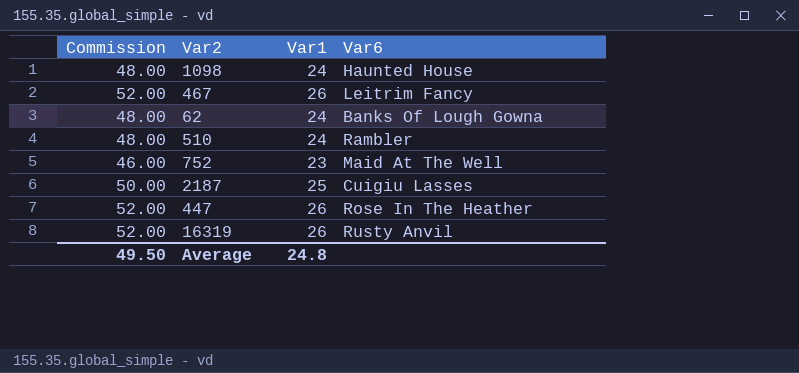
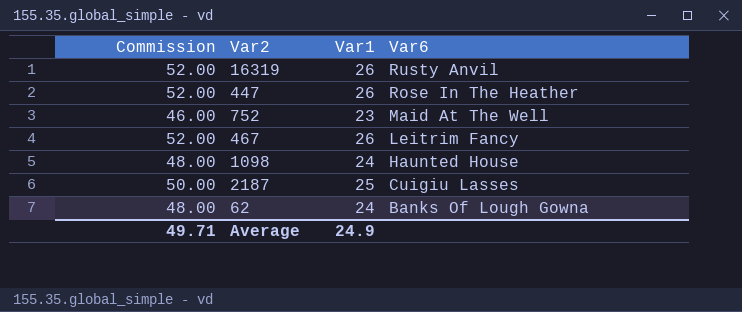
row order: none -> Var6 descending
row 510: 48.00 | 24 | Rambler -> none
Average | Commission: 49.50 -> 49.71
Average | Var1: 24.8 -> 24.9

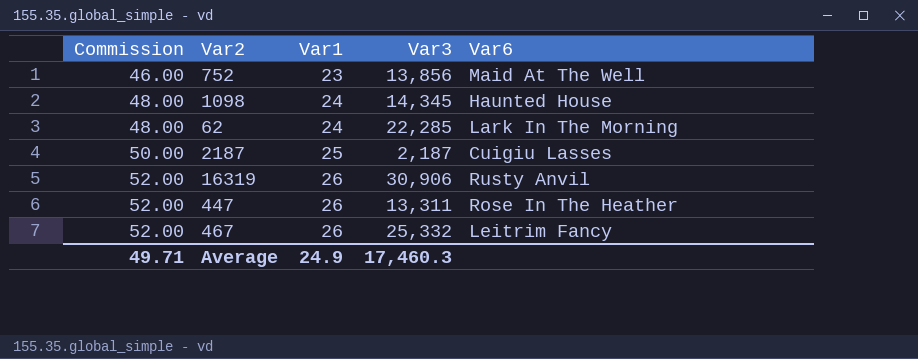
row order: Var6 descending -> Commission ascending
column Var3 | position: none -> 4
62 | Var6: Banks Of Lough Gowna -> Lark In The Morning

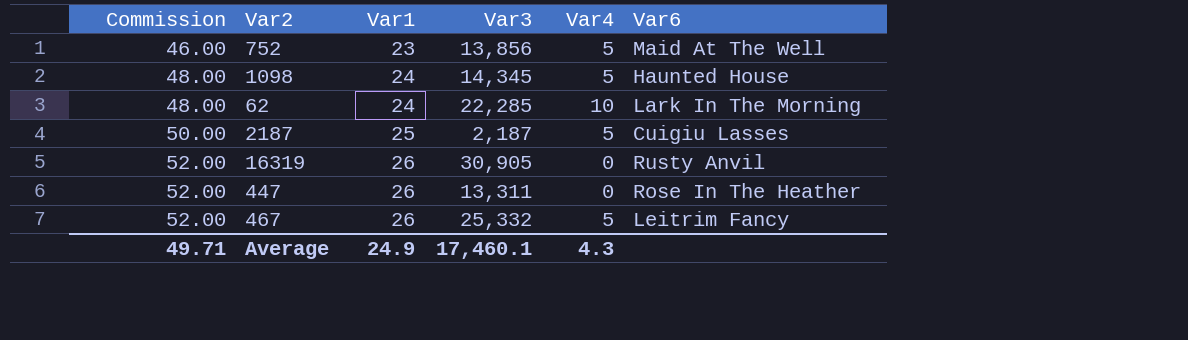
column Var4 | position: none -> 5
16319 | Var3: 30,906 -> 30,905
Average | Var3: 17,460.3 -> 17,460.1

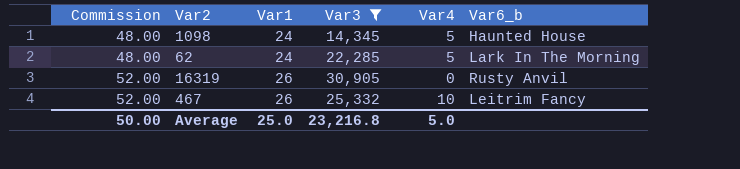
filter: none -> Var3 >= 14,345
column name: Var6 -> Var6_b
62 | Var4: 10 -> 5
467 | Var4: 5 -> 10
Average | Commission: 49.71 -> 50.00
Average | Var1: 24.9 -> 25.0
Average | Var3: 17,460.1 -> 23,216.8
Average | Var4: 4.3 -> 5.0

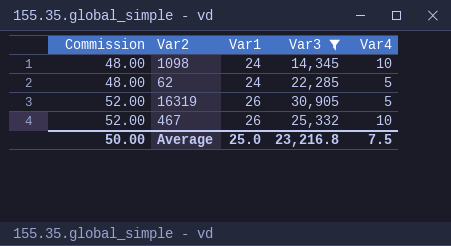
column Var6_b | position: 6 -> none
1098 | Var4: 5 -> 10
16319 | Var4: 0 -> 5
Average | Var4: 5.0 -> 7.5

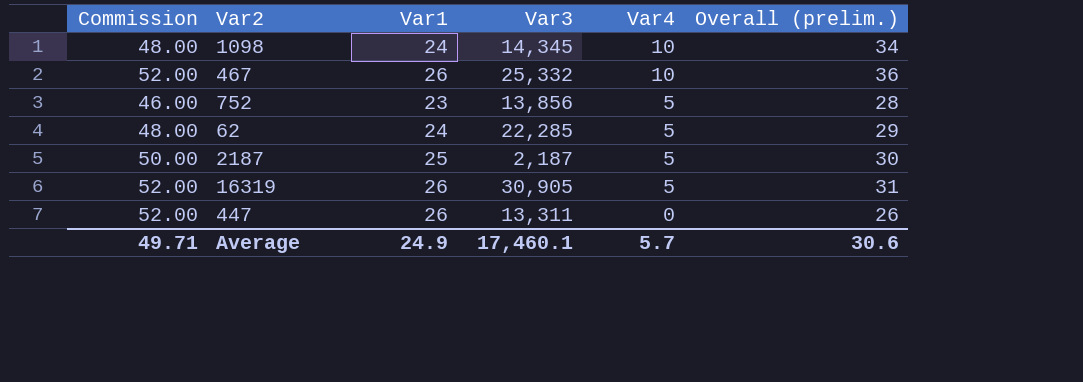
filter: Var3 >= 14,345 -> none
row order: Commission ascending -> Var4 descending
column Overall (prelim.) | formula: none -> [Var1] + [Var4]
Average | Commission: 50.00 -> 49.71
Average | Var1: 25.0 -> 24.9
Average | Var3: 23,216.8 -> 17,460.1
Average | Var4: 7.5 -> 5.7

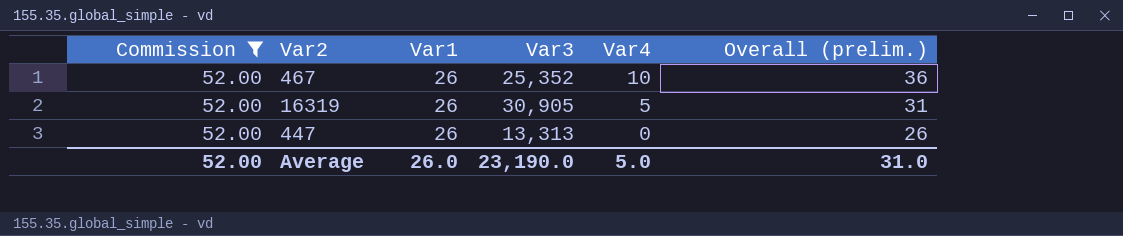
filter: none -> Commission = 52.00
467 | Var3: 25,332 -> 25,352
447 | Var3: 13,311 -> 13,313
Average | Commission: 49.71 -> 52.00
Average | Var1: 24.9 -> 26.0
Average | Var3: 17,460.1 -> 23,190.0
Average | Var4: 5.7 -> 5.0
Average | Overall (prelim.): 30.6 -> 31.0

